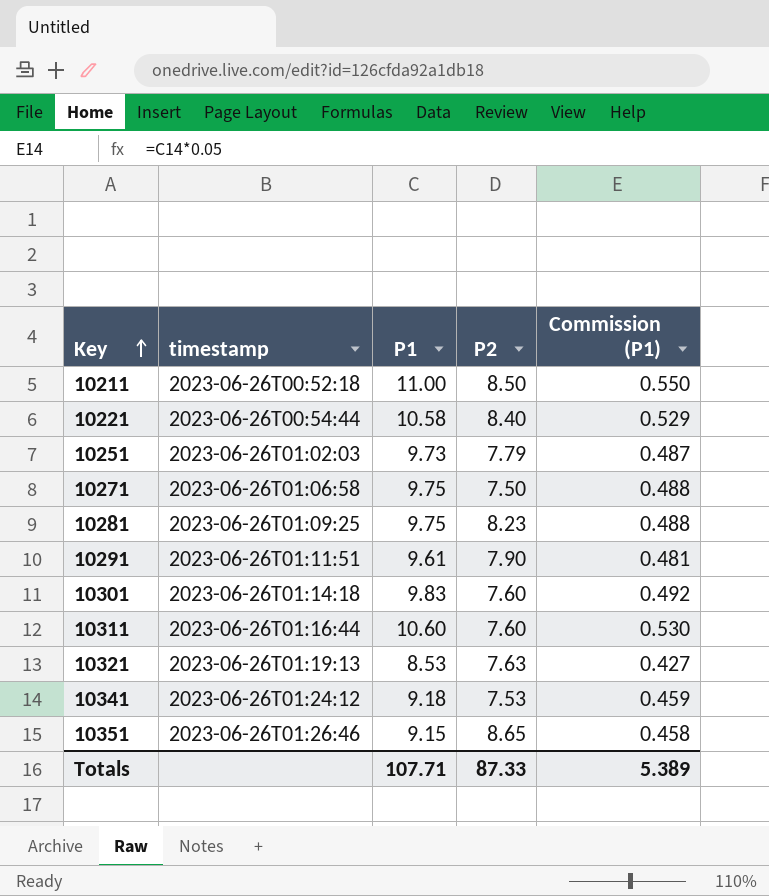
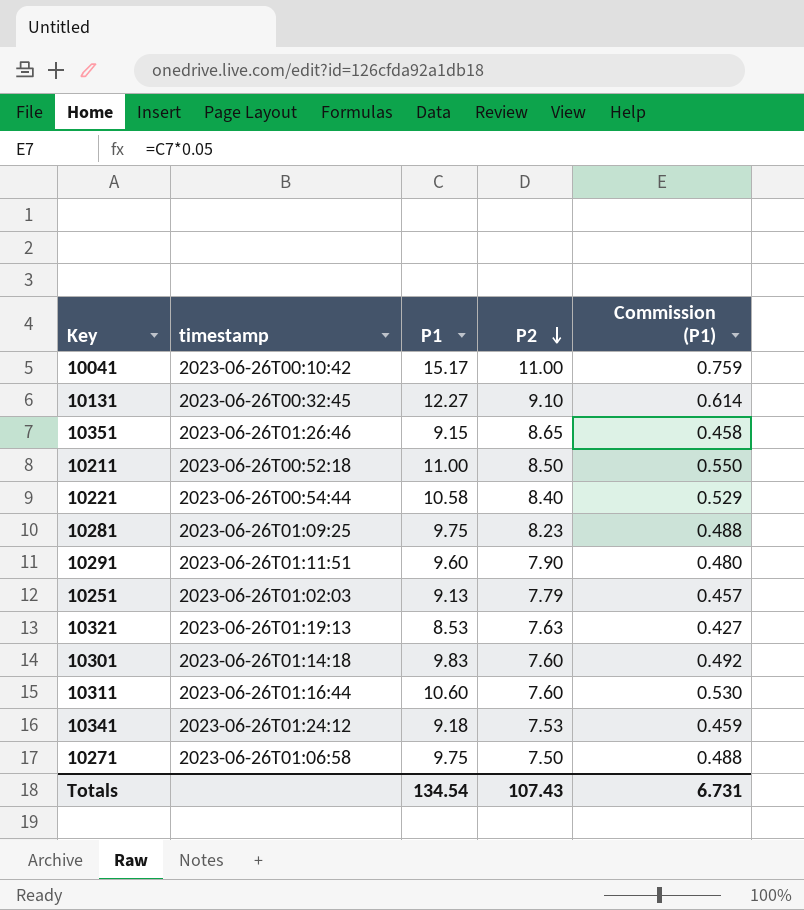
row order: Key ascending -> P2 descending
row 10041: none -> 2023-06-26T00:10:42 | 15.17 | 11.00 | 0.759
row 10131: none -> 2023-06-26T00:32:45 | 12.27 | 9.10 | 0.614
10291 | P1: 9.61 -> 9.60
10291 | Commission (P1): 0.481 -> 0.480
10251 | P1: 9.73 -> 9.13
10251 | Commission (P1): 0.487 -> 0.457
Totals | P1: 107.71 -> 134.54
Totals | P2: 87.33 -> 107.43
Totals | Commission (P1): 5.389 -> 6.731

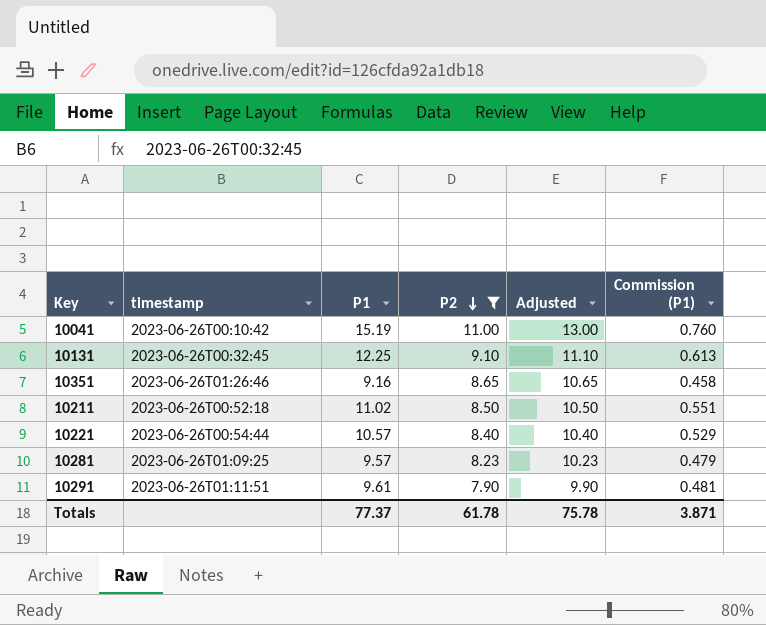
filter: none -> P2 >= 7.90
column Adjusted | formula: none -> [P2] + 2
10041 | P1: 15.17 -> 15.19
10041 | Commission (P1): 0.759 -> 0.760
10131 | P1: 12.27 -> 12.25
10131 | Commission (P1): 0.614 -> 0.613
10351 | P1: 9.15 -> 9.16
10211 | P1: 11.00 -> 11.02
10211 | Commission (P1): 0.550 -> 0.551
10221 | P1: 10.58 -> 10.57
10281 | P1: 9.75 -> 9.57
10281 | Commission (P1): 0.488 -> 0.479
10291 | P1: 9.60 -> 9.61
10291 | Commission (P1): 0.480 -> 0.481
Totals | P1: 134.54 -> 77.37
Totals | P2: 107.43 -> 61.78
Totals | Commission (P1): 6.731 -> 3.871

